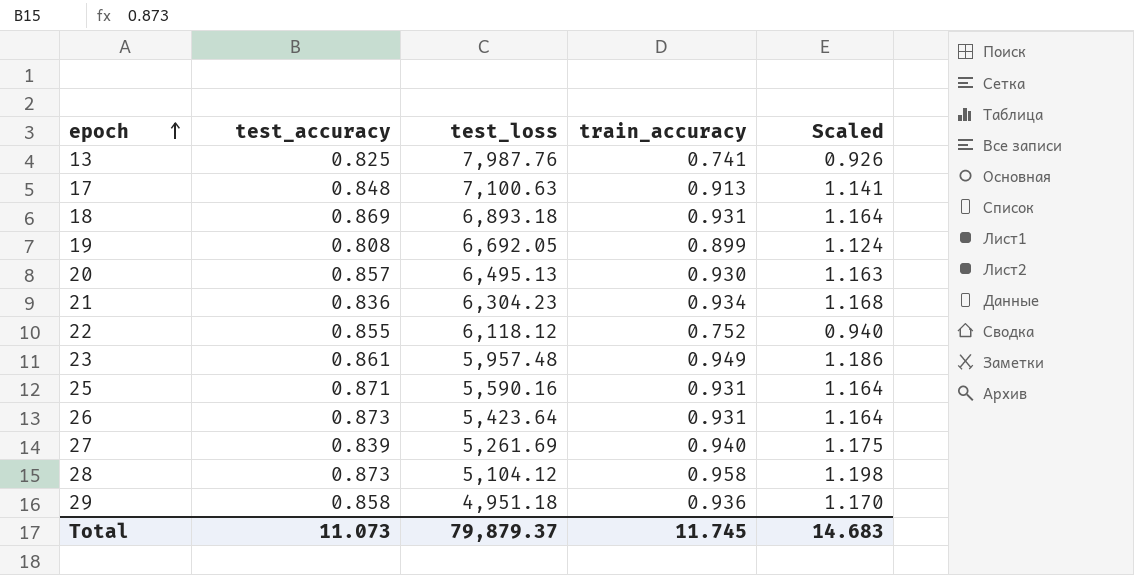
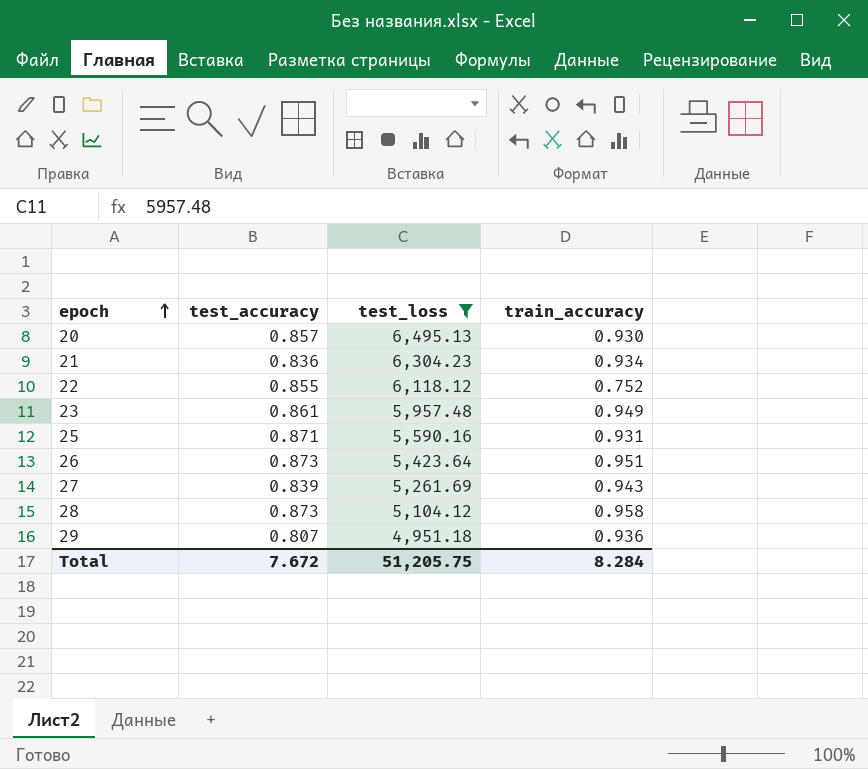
filter: none -> test_loss <= 6,495.13
column Scaled | formula: [train_accuracy] * 1.25 -> none
26 | train_accuracy: 0.931 -> 0.951
27 | train_accuracy: 0.940 -> 0.943
29 | test_accuracy: 0.858 -> 0.807
Total | test_accuracy: 11.073 -> 7.672
Total | test_loss: 79,879.37 -> 51,205.75
Total | train_accuracy: 11.745 -> 8.284

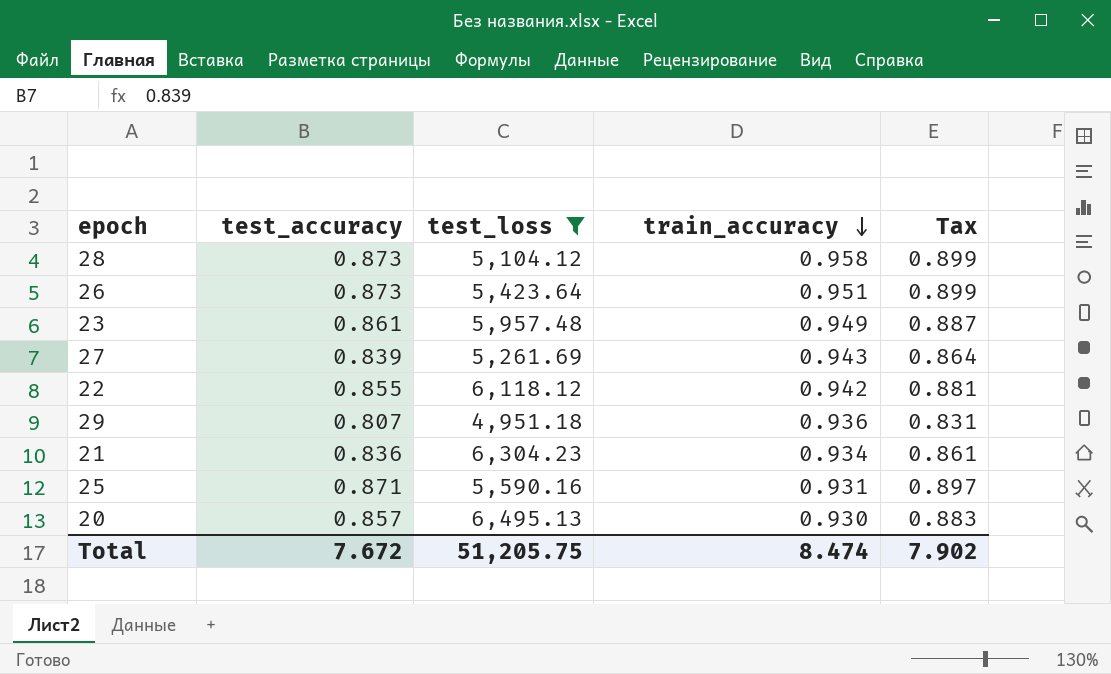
row order: epoch ascending -> train_accuracy descending
column Tax | formula: none -> [test_accuracy] * 1.03
22 | train_accuracy: 0.752 -> 0.942
Total | train_accuracy: 8.284 -> 8.474

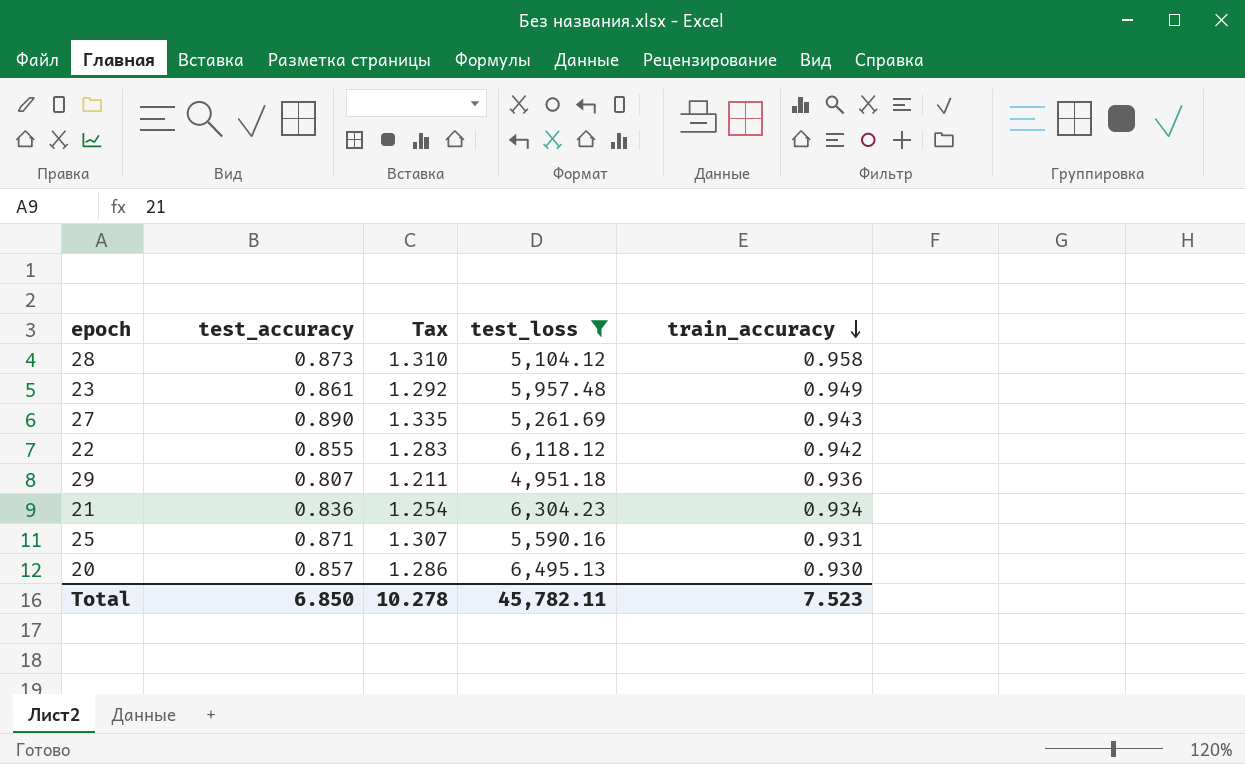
column Tax | formula: [test_accuracy] * 1.03 -> [test_accuracy] * 1.5
column Tax | position: 5 -> 3
row 26: 0.873 | 5,423.64 | 0.951 | 0.899 -> none
27 | test_accuracy: 0.839 -> 0.890
Total | test_accuracy: 7.672 -> 6.850
Total | Tax: 7.902 -> 10.278
Total | test_loss: 51,205.75 -> 45,782.11
Total | train_accuracy: 8.474 -> 7.523

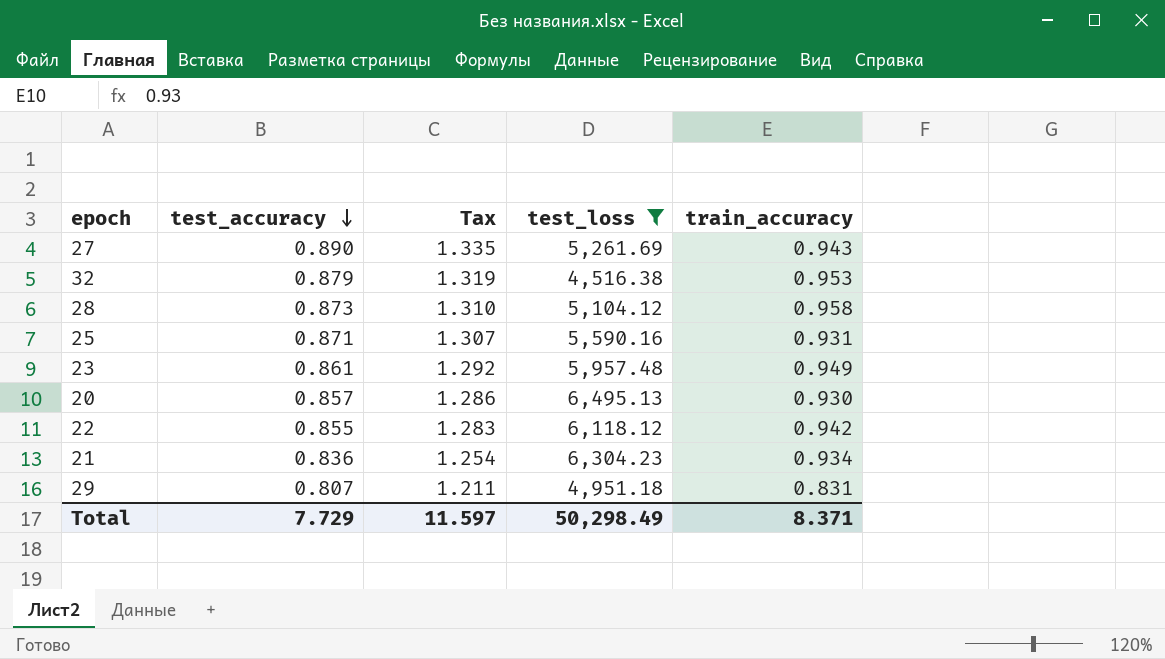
row order: train_accuracy descending -> test_accuracy descending
row 32: none -> 0.879 | 1.319 | 4,516.38 | 0.953
29 | train_accuracy: 0.936 -> 0.831
Total | test_accuracy: 6.850 -> 7.729
Total | Tax: 10.278 -> 11.597
Total | test_loss: 45,782.11 -> 50,298.49
Total | train_accuracy: 7.523 -> 8.371

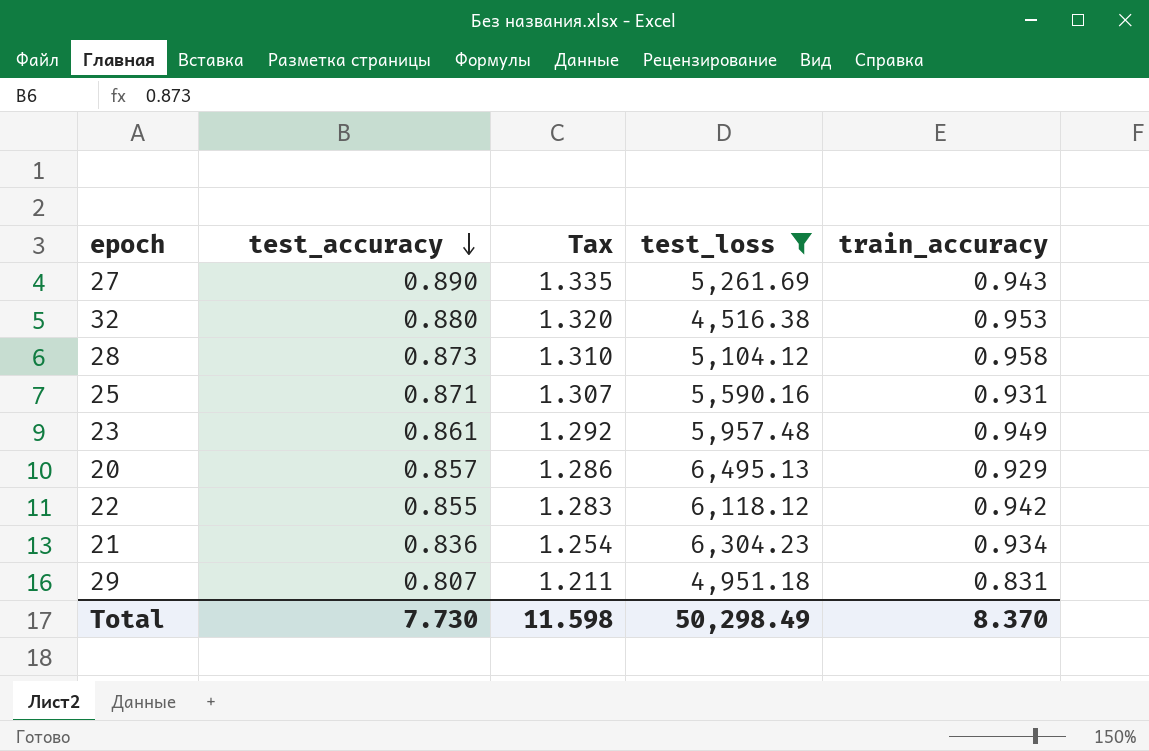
32 | test_accuracy: 0.879 -> 0.880
32 | Tax: 1.319 -> 1.320
20 | train_accuracy: 0.930 -> 0.929
Total | test_accuracy: 7.729 -> 7.730
Total | Tax: 11.597 -> 11.598
Total | train_accuracy: 8.371 -> 8.370

